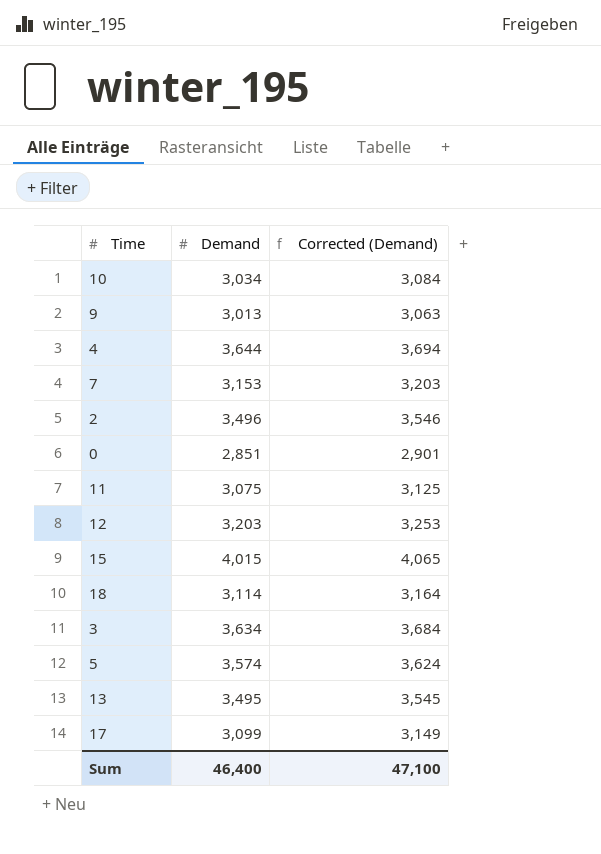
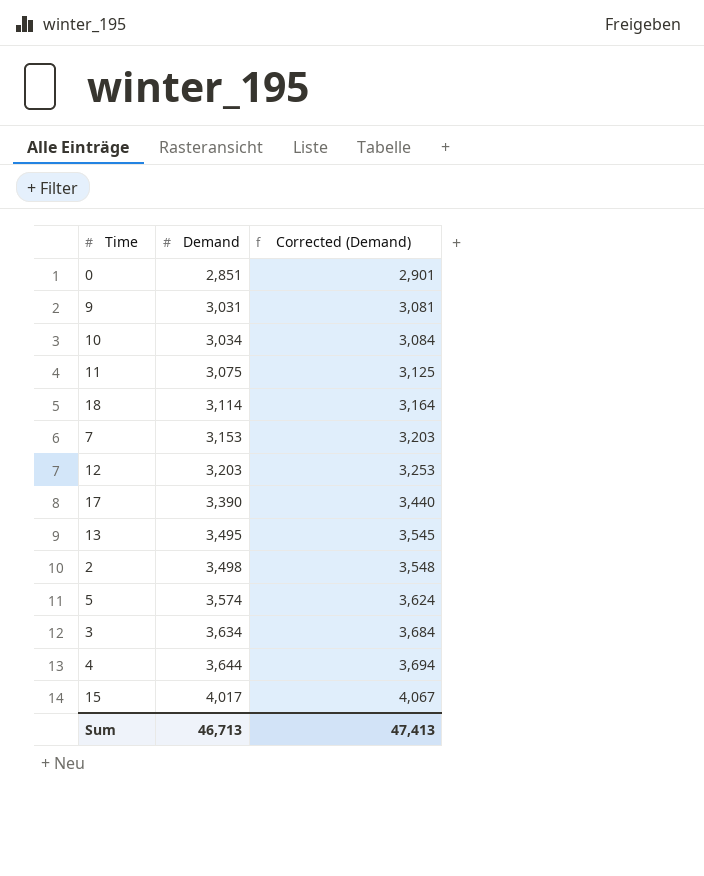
row order: none -> Demand ascending
9 | Demand: 3,013 -> 3,031
9 | Corrected (Demand): 3,063 -> 3,081
17 | Demand: 3,099 -> 3,390
17 | Corrected (Demand): 3,149 -> 3,440
2 | Demand: 3,496 -> 3,498
2 | Corrected (Demand): 3,546 -> 3,548
15 | Demand: 4,015 -> 4,017
15 | Corrected (Demand): 4,065 -> 4,067
Sum | Demand: 46,400 -> 46,713
Sum | Corrected (Demand): 47,100 -> 47,413

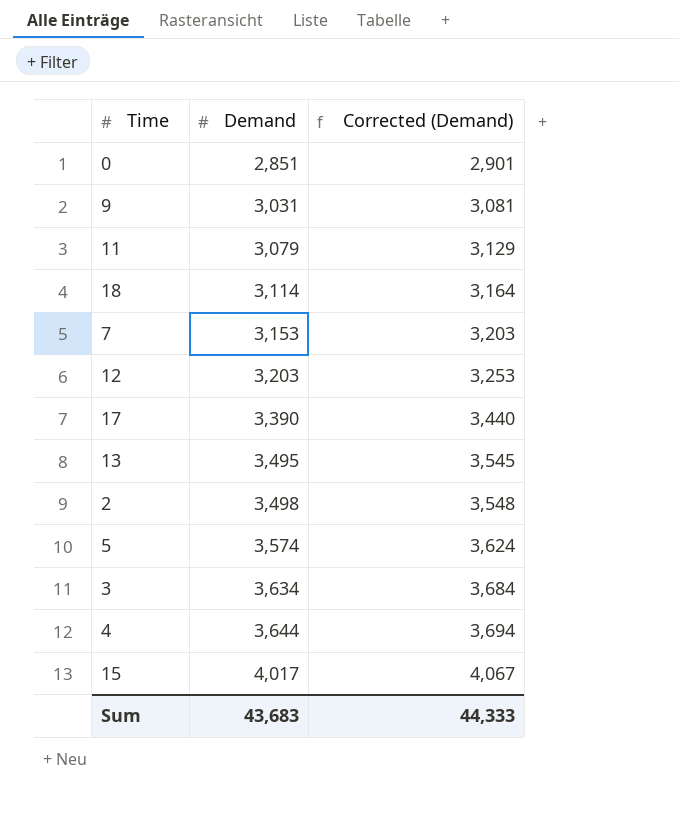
row 10: 3,034 | 3,084 -> none
11 | Demand: 3,075 -> 3,079
11 | Corrected (Demand): 3,125 -> 3,129
Sum | Demand: 46,713 -> 43,683
Sum | Corrected (Demand): 47,413 -> 44,333

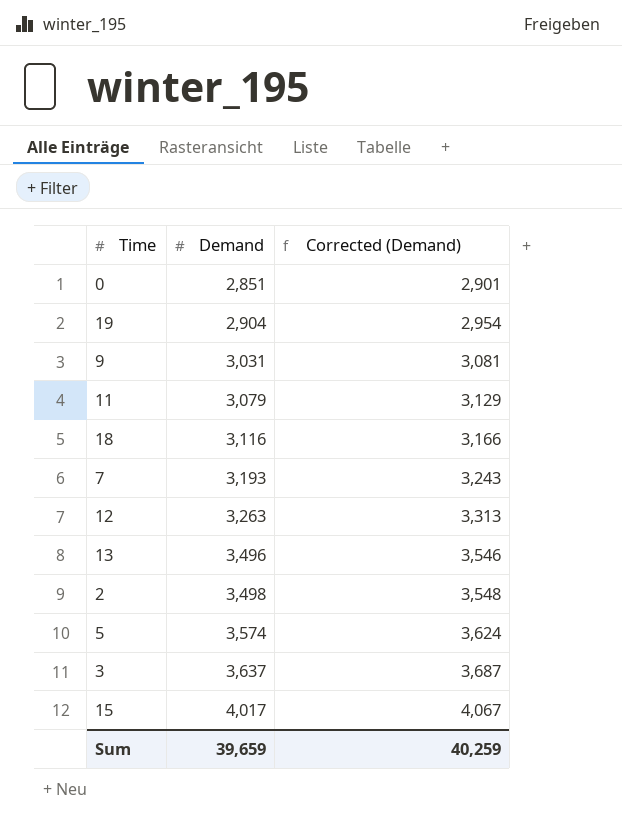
row 17: 3,390 | 3,440 -> none
row 4: 3,644 | 3,694 -> none
row 19: none -> 2,904 | 2,954
18 | Demand: 3,114 -> 3,116
18 | Corrected (Demand): 3,164 -> 3,166
7 | Demand: 3,153 -> 3,193
7 | Corrected (Demand): 3,203 -> 3,243
12 | Demand: 3,203 -> 3,263
12 | Corrected (Demand): 3,253 -> 3,313
13 | Demand: 3,495 -> 3,496
13 | Corrected (Demand): 3,545 -> 3,546
3 | Demand: 3,634 -> 3,637
3 | Corrected (Demand): 3,684 -> 3,687
Sum | Demand: 43,683 -> 39,659
Sum | Corrected (Demand): 44,333 -> 40,259

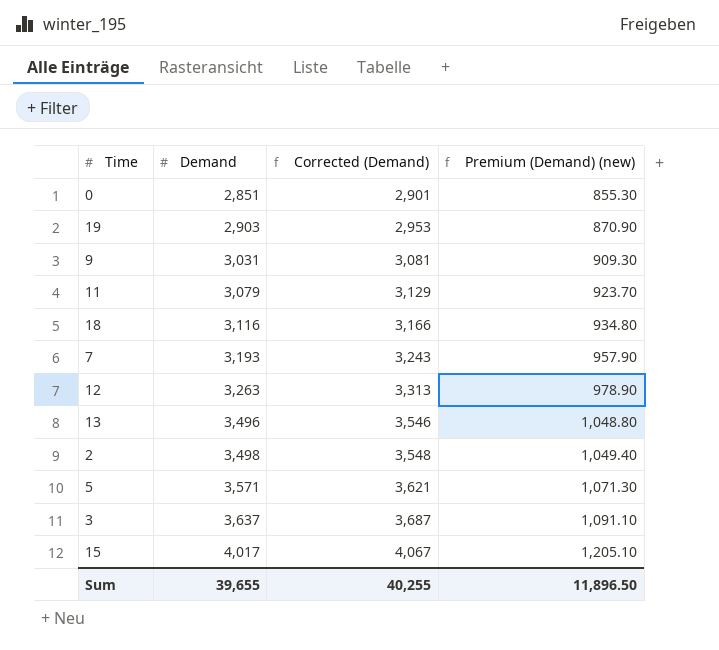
column Premium (Demand) (new) | formula: none -> [Demand] * 0.3
19 | Demand: 2,904 -> 2,903
19 | Corrected (Demand): 2,954 -> 2,953
5 | Demand: 3,574 -> 3,571
5 | Corrected (Demand): 3,624 -> 3,621
Sum | Demand: 39,659 -> 39,655
Sum | Corrected (Demand): 40,259 -> 40,255

